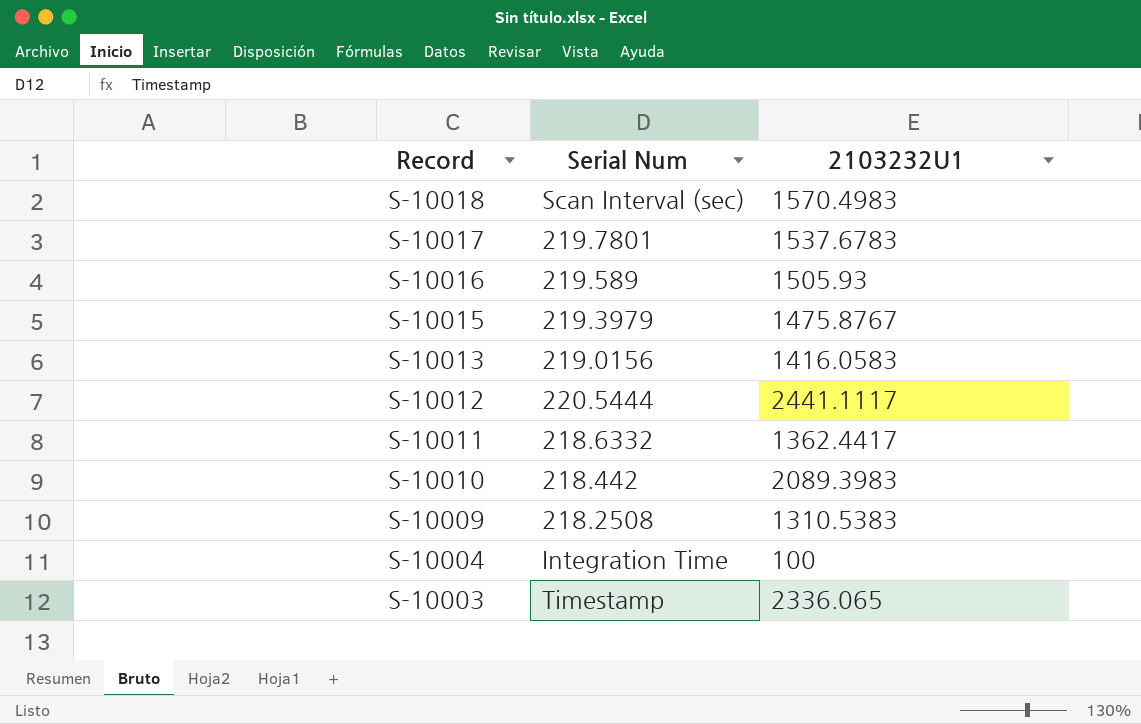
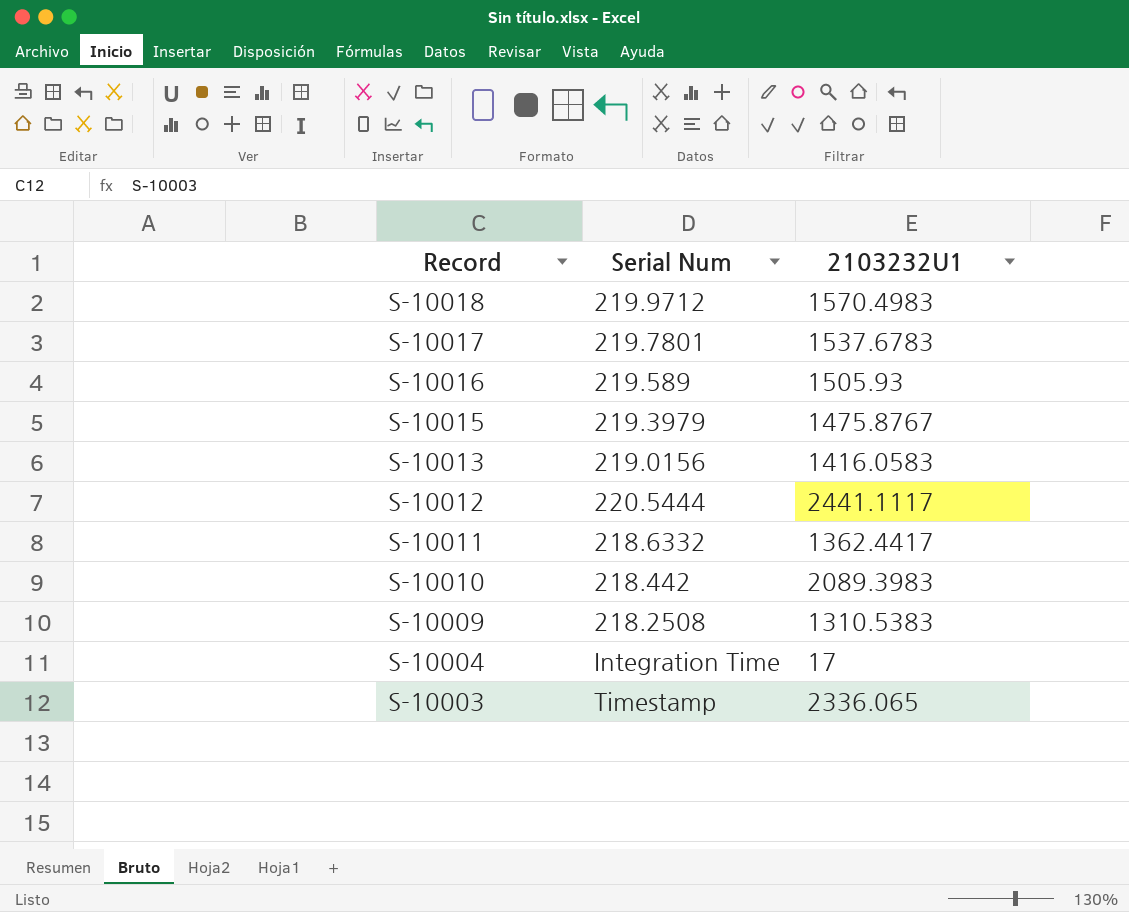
S-10018 | Serial Num: Scan Interval (sec) -> 219.9712
S-10004 | 2103232U1: 100 -> 17

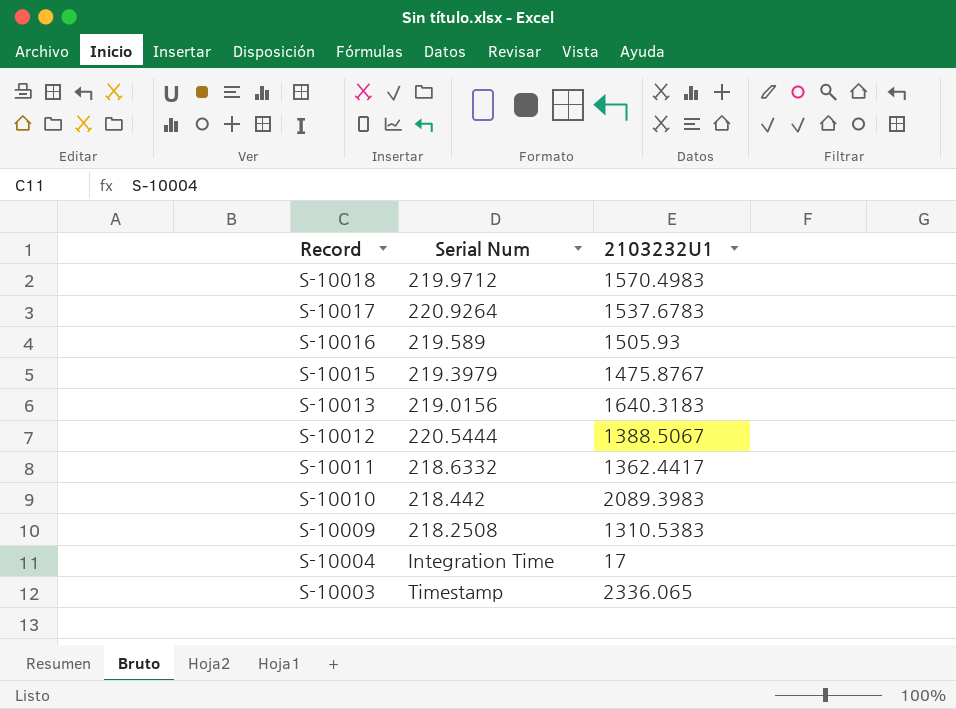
S-10017 | Serial Num: 219.7801 -> 220.9264
S-10013 | 2103232U1: 1416.0583 -> 1640.3183
S-10012 | 2103232U1: 2441.1117 -> 1388.5067

